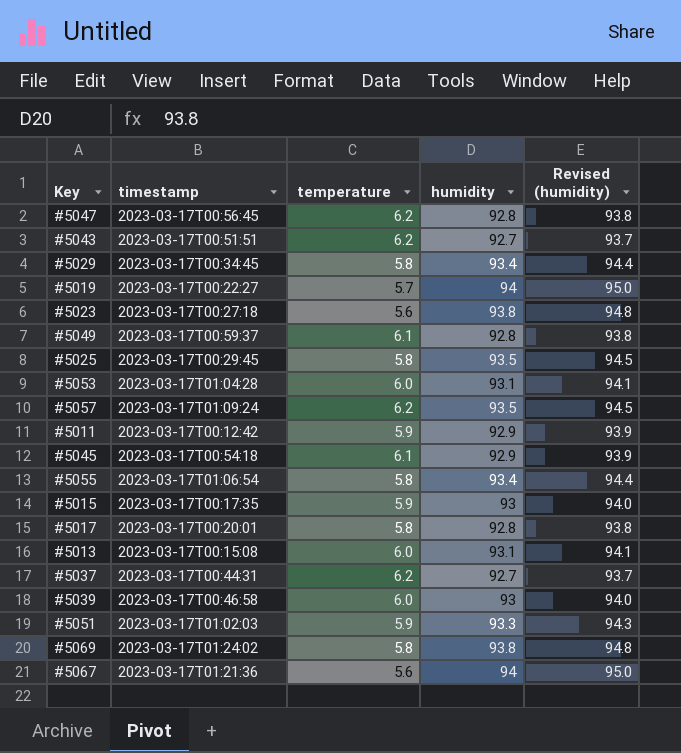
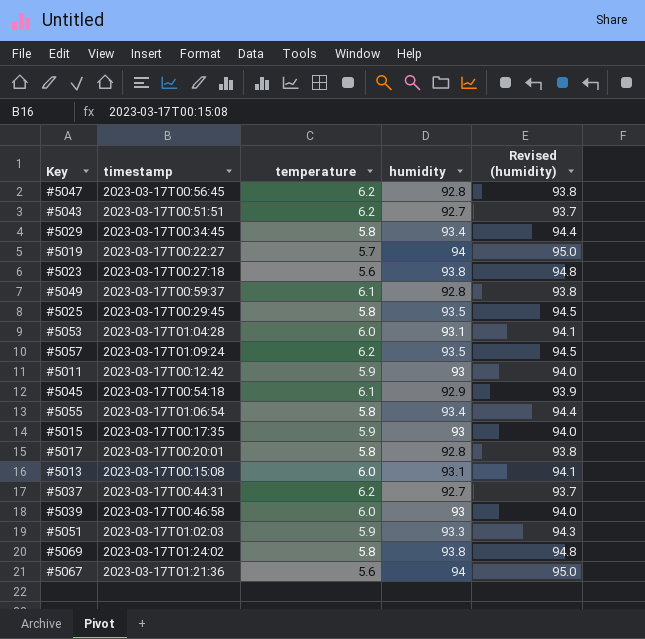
#5011 | humidity: 92.9 -> 93
#5011 | Revised (humidity): 93.9 -> 94.0

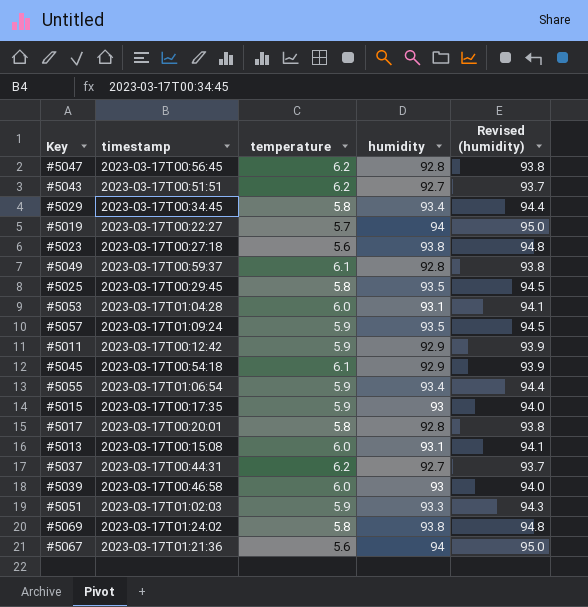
#5057 | temperature: 6.2 -> 5.9
#5011 | humidity: 93 -> 92.9
#5011 | Revised (humidity): 94.0 -> 93.9
#5055 | temperature: 5.8 -> 5.9

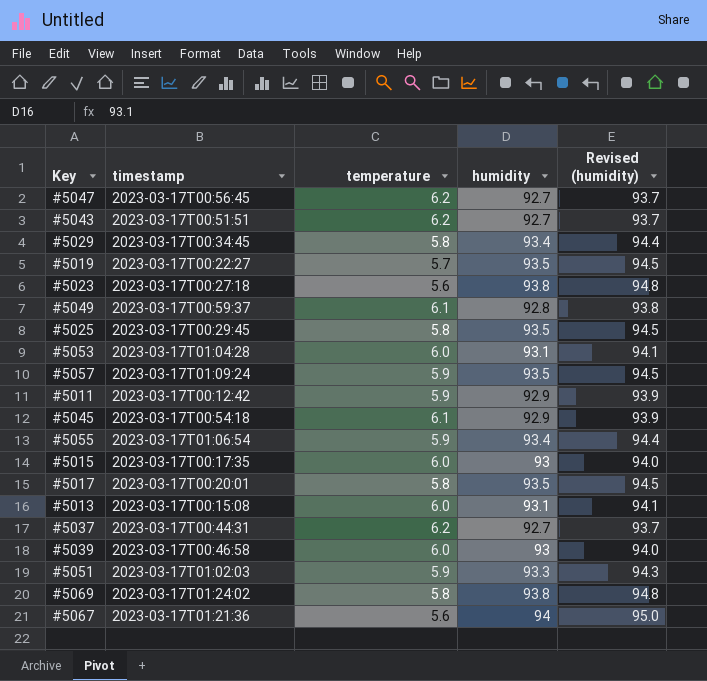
#5047 | humidity: 92.8 -> 92.7
#5047 | Revised (humidity): 93.8 -> 93.7
#5019 | humidity: 94 -> 93.5
#5019 | Revised (humidity): 95.0 -> 94.5
#5015 | temperature: 5.9 -> 6.0
#5017 | humidity: 92.8 -> 93.5
#5017 | Revised (humidity): 93.8 -> 94.5

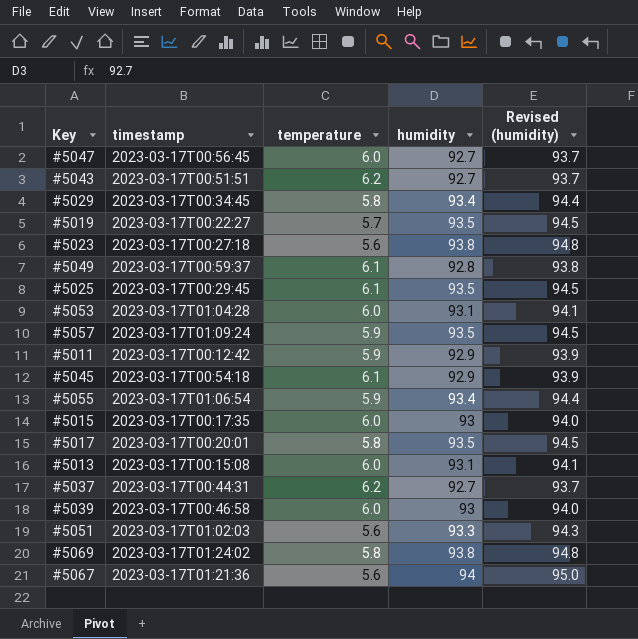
#5047 | temperature: 6.2 -> 6.0
#5025 | temperature: 5.8 -> 6.1
#5051 | temperature: 5.9 -> 5.6

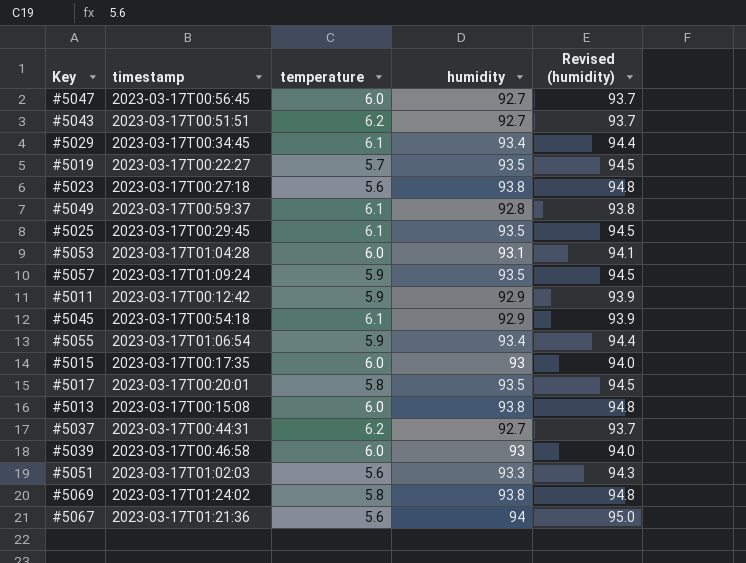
#5029 | temperature: 5.8 -> 6.1
#5013 | humidity: 93.1 -> 93.8
#5013 | Revised (humidity): 94.1 -> 94.8

